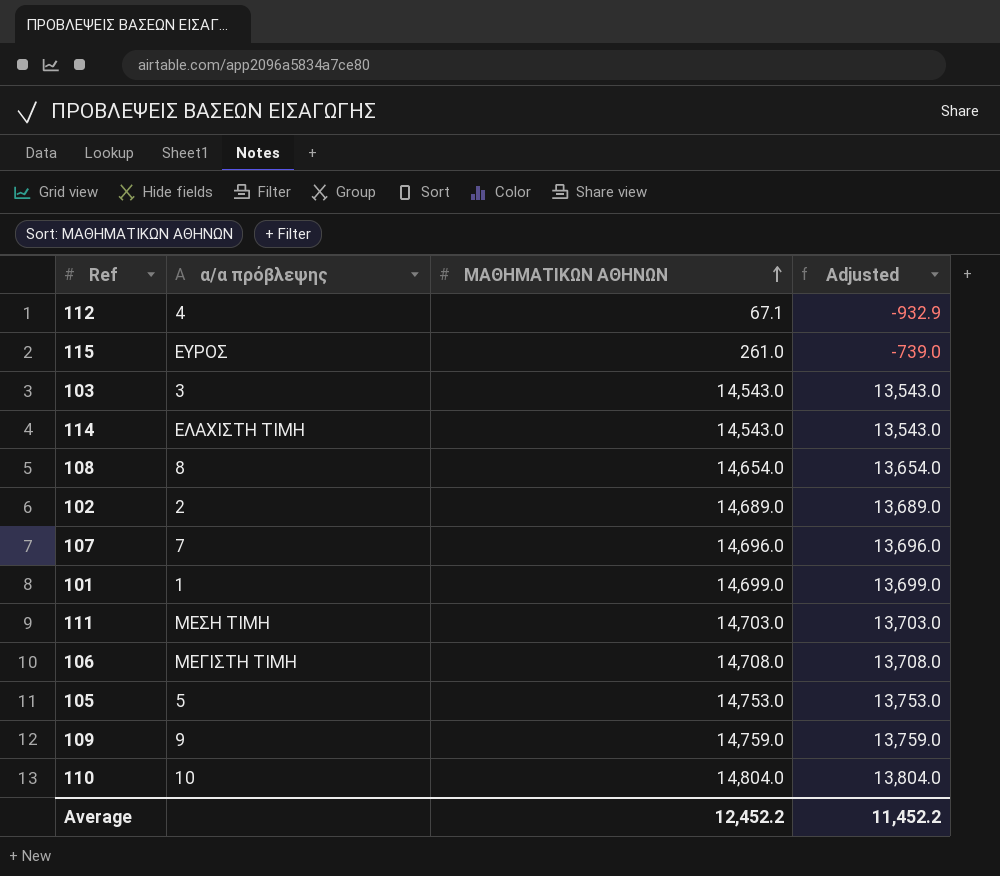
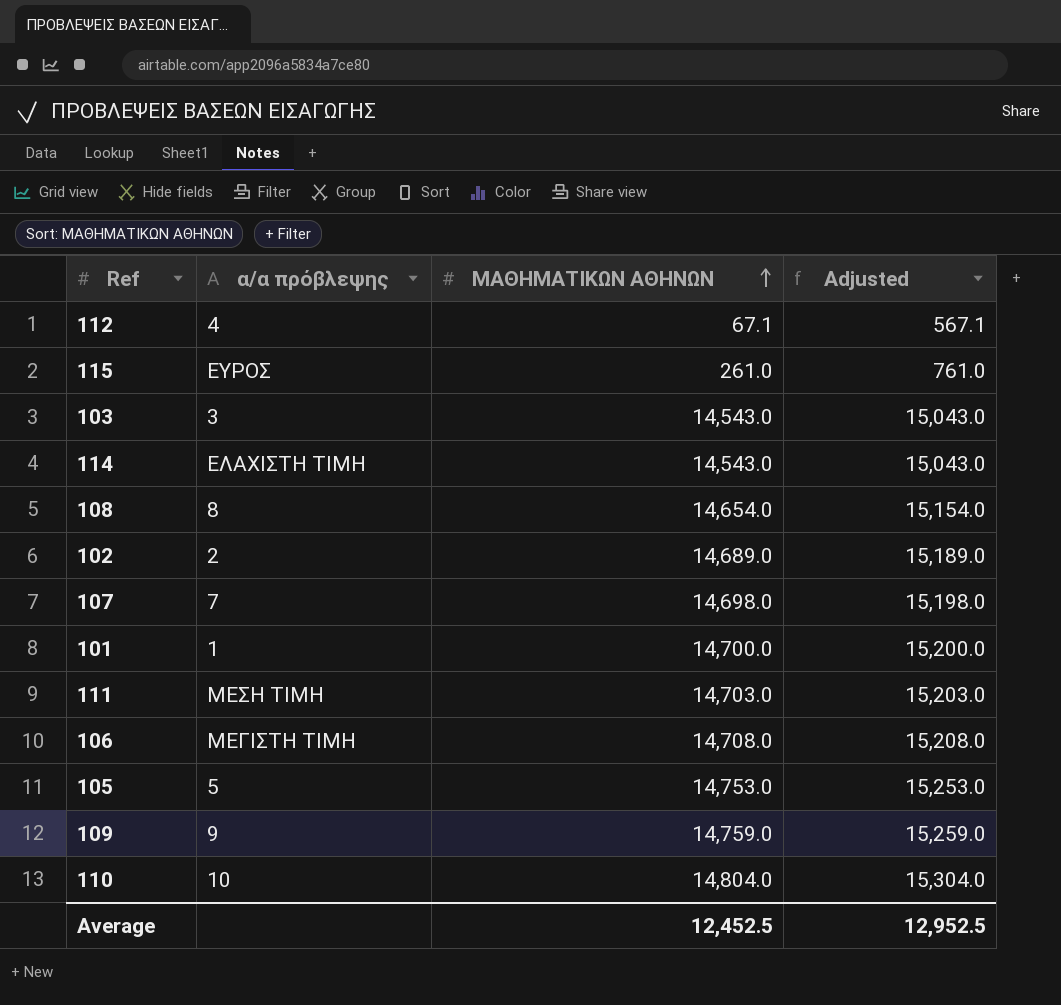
column Adjusted | formula: [ΜΑΘΗΜΑΤΙΚΩΝ ΑΘΗΝΩΝ] - 1000 -> [ΜΑΘΗΜΑΤΙΚΩΝ ΑΘΗΝΩΝ] + 500
107 | ΜΑΘΗΜΑΤΙΚΩΝ ΑΘΗΝΩΝ: 14,696.0 -> 14,698.0
101 | ΜΑΘΗΜΑΤΙΚΩΝ ΑΘΗΝΩΝ: 14,699.0 -> 14,700.0
Average | ΜΑΘΗΜΑΤΙΚΩΝ ΑΘΗΝΩΝ: 12,452.2 -> 12,452.5
Average | Adjusted: 11,452.2 -> 12,952.5

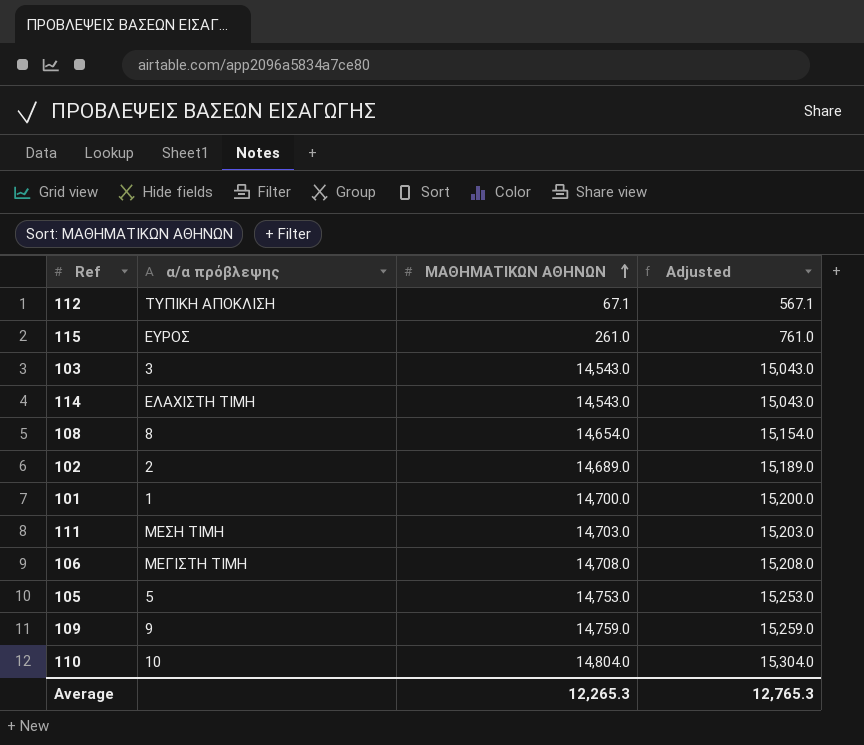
row 107: 7 | 14,698.0 | 15,198.0 -> none
112 | α/α πρόβλεψης: 4 -> ΤΥΠΙΚΗ ΑΠΟΚΛΙΣΗ
Average | ΜΑΘΗΜΑΤΙΚΩΝ ΑΘΗΝΩΝ: 12,452.5 -> 12,265.3
Average | Adjusted: 12,952.5 -> 12,765.3

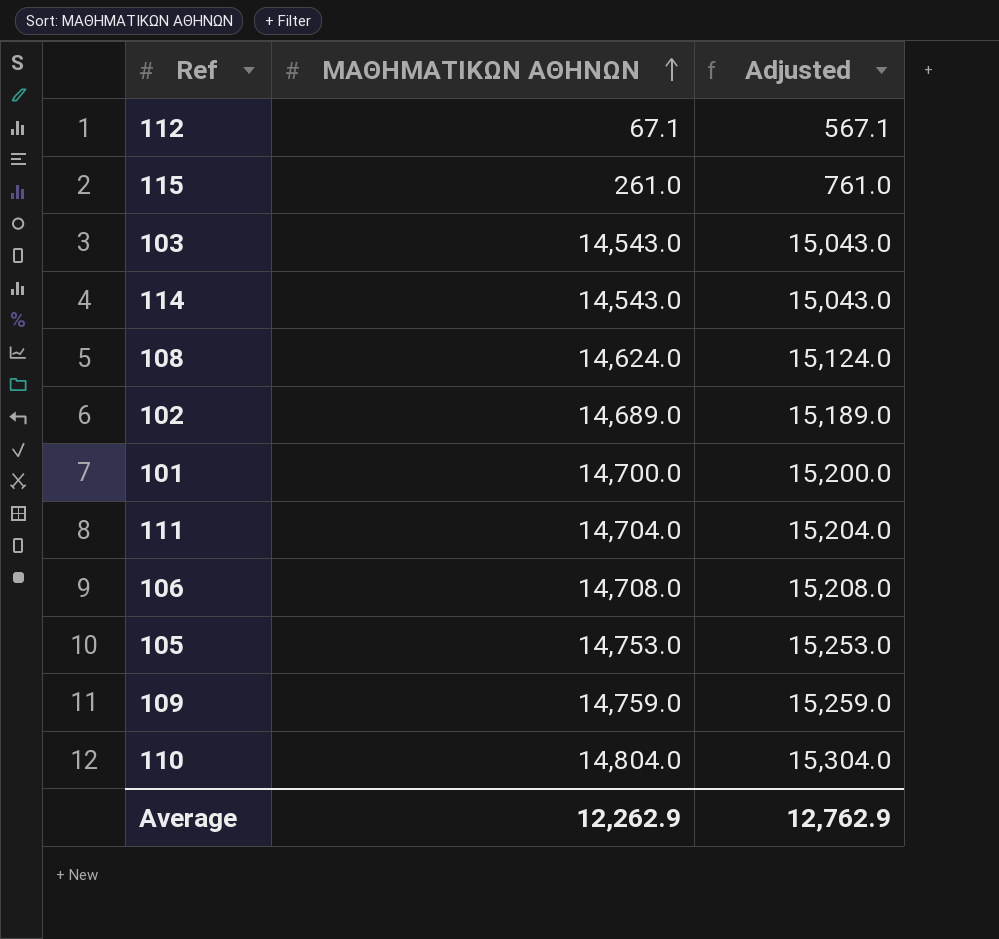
column α/α πρόβλεψης | position: 2 -> none
108 | ΜΑΘΗΜΑΤΙΚΩΝ ΑΘΗΝΩΝ: 14,654.0 -> 14,624.0
108 | Adjusted: 15,154.0 -> 15,124.0
111 | ΜΑΘΗΜΑΤΙΚΩΝ ΑΘΗΝΩΝ: 14,703.0 -> 14,704.0
111 | Adjusted: 15,203.0 -> 15,204.0
Average | ΜΑΘΗΜΑΤΙΚΩΝ ΑΘΗΝΩΝ: 12,265.3 -> 12,262.9
Average | Adjusted: 12,765.3 -> 12,762.9

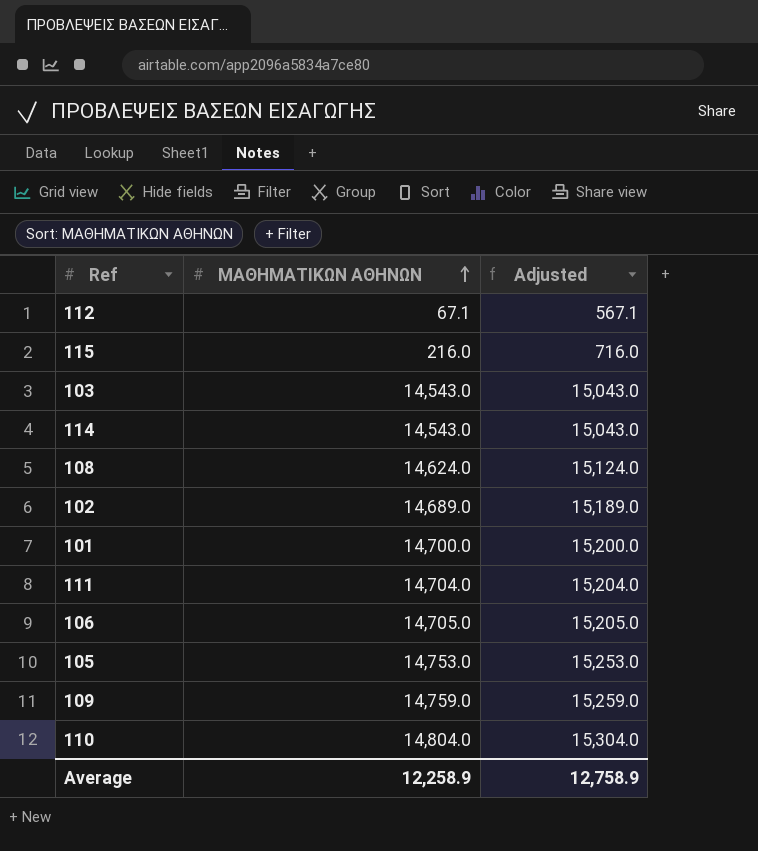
115 | ΜΑΘΗΜΑΤΙΚΩΝ ΑΘΗΝΩΝ: 261.0 -> 216.0
115 | Adjusted: 761.0 -> 716.0
106 | ΜΑΘΗΜΑΤΙΚΩΝ ΑΘΗΝΩΝ: 14,708.0 -> 14,705.0
106 | Adjusted: 15,208.0 -> 15,205.0
Average | ΜΑΘΗΜΑΤΙΚΩΝ ΑΘΗΝΩΝ: 12,262.9 -> 12,258.9
Average | Adjusted: 12,762.9 -> 12,758.9

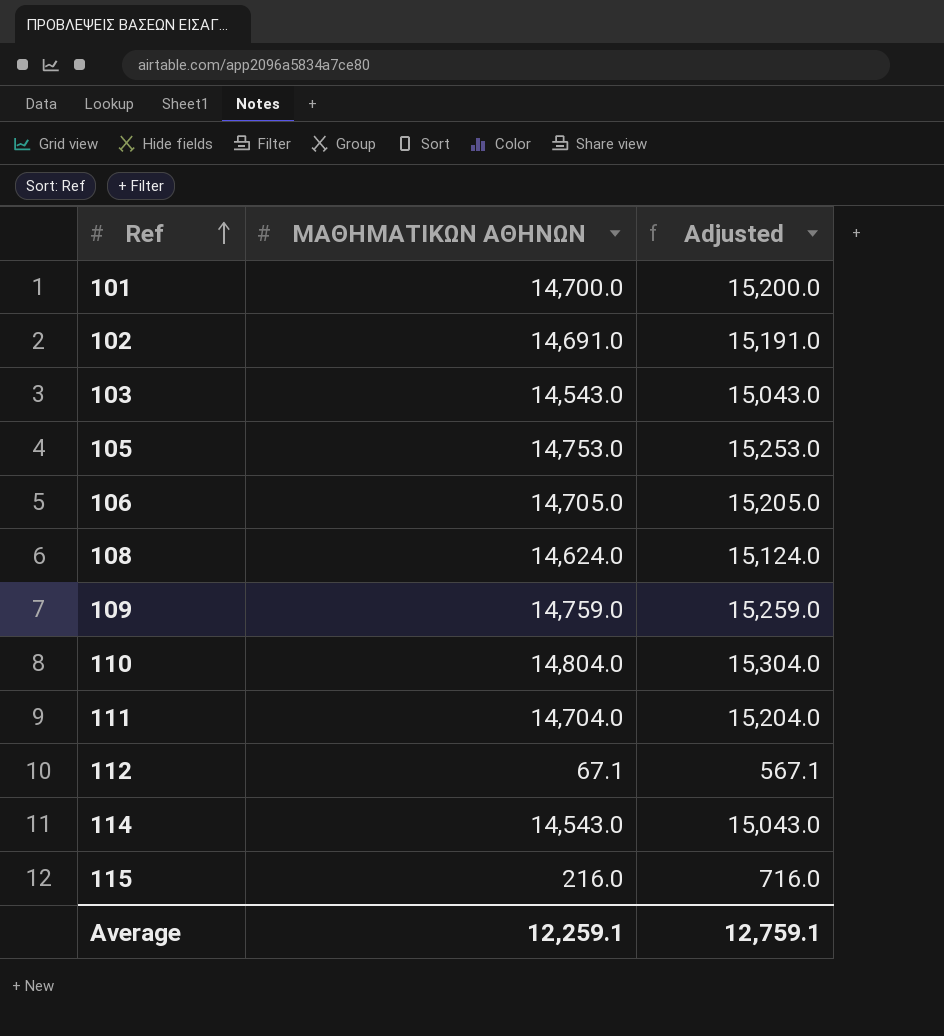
row order: ΜΑΘΗΜΑΤΙΚΩΝ ΑΘΗΝΩΝ ascending -> Ref ascending
102 | ΜΑΘΗΜΑΤΙΚΩΝ ΑΘΗΝΩΝ: 14,689.0 -> 14,691.0
102 | Adjusted: 15,189.0 -> 15,191.0
Average | ΜΑΘΗΜΑΤΙΚΩΝ ΑΘΗΝΩΝ: 12,258.9 -> 12,259.1
Average | Adjusted: 12,758.9 -> 12,759.1

